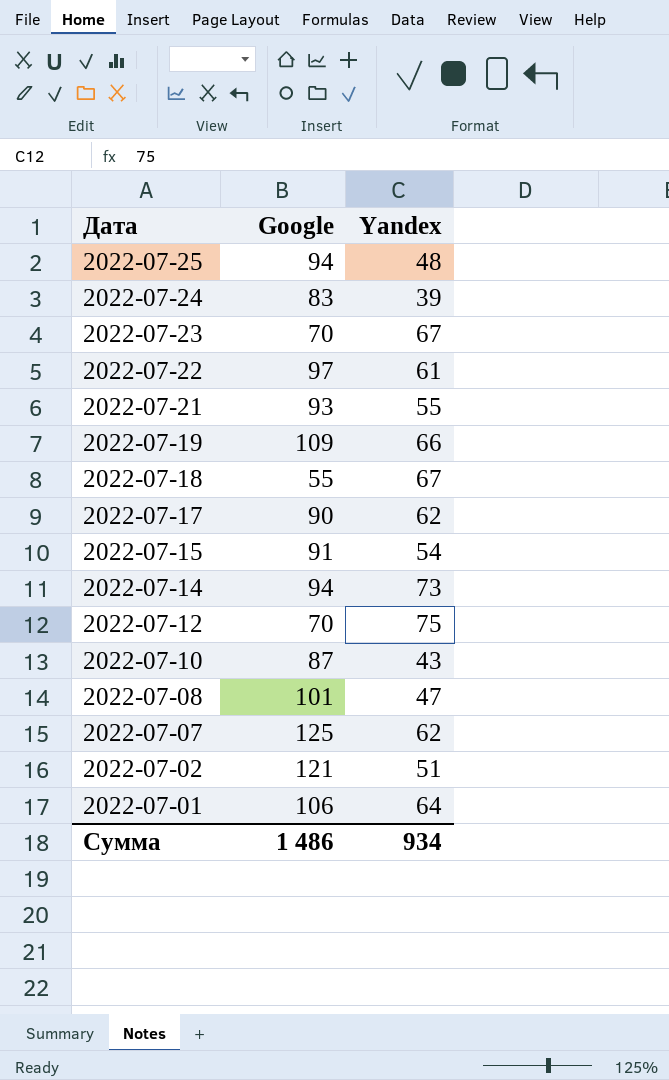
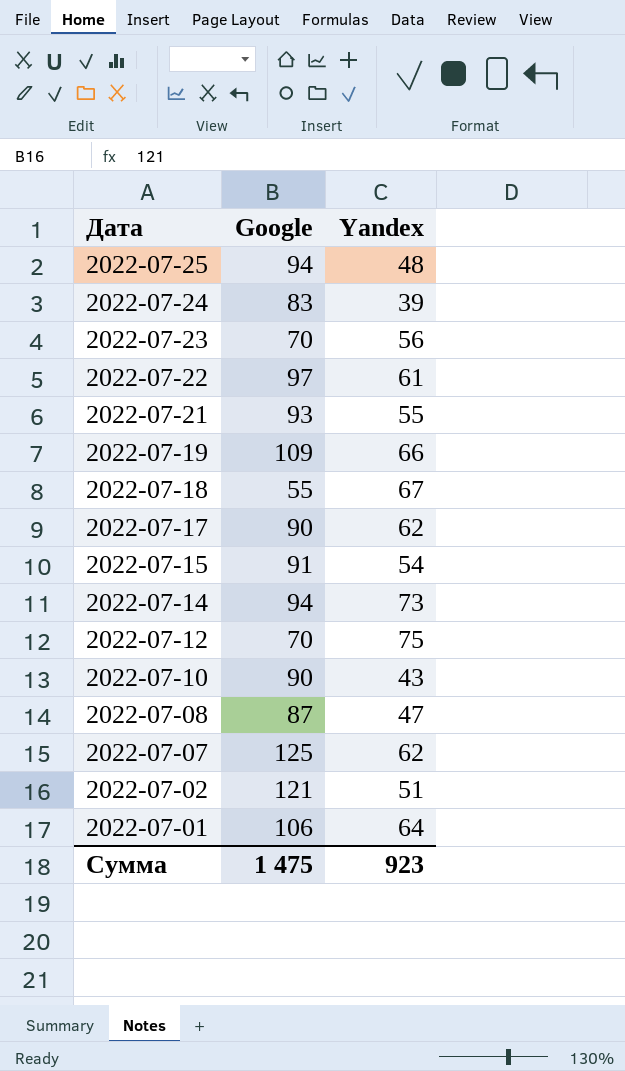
2022-07-23 | Yandex: 67 -> 56
2022-07-10 | Google: 87 -> 90
2022-07-08 | Google: 101 -> 87
Сумма | Google: 1 486 -> 1 475
Сумма | Yandex: 934 -> 923

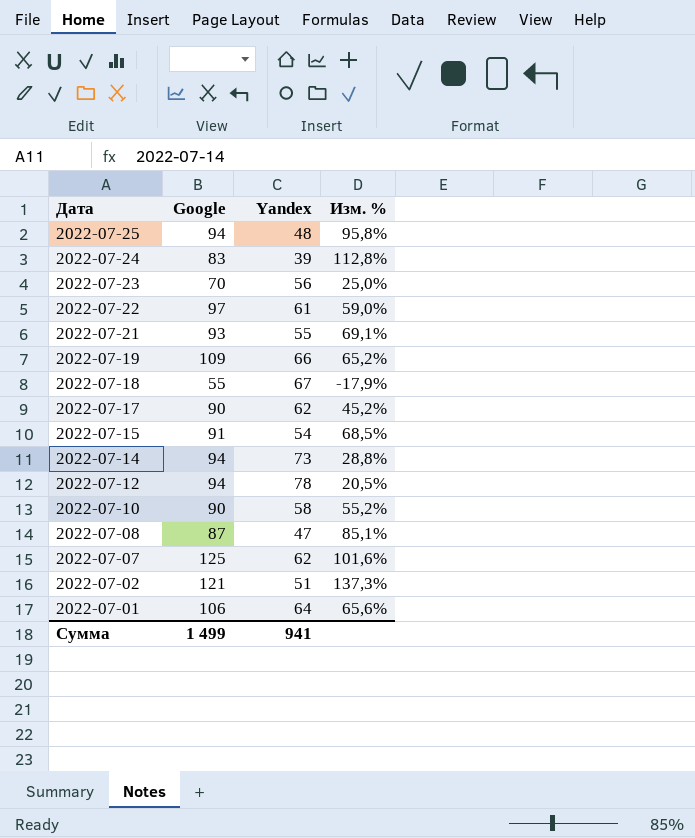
column Изм. % | formula: none -> ([Google] - [Yandex]) / [Yandex]
2022-07-12 | Google: 70 -> 94
2022-07-12 | Yandex: 75 -> 78
2022-07-10 | Yandex: 43 -> 58
Сумма | Google: 1 475 -> 1 499
Сумма | Yandex: 923 -> 941

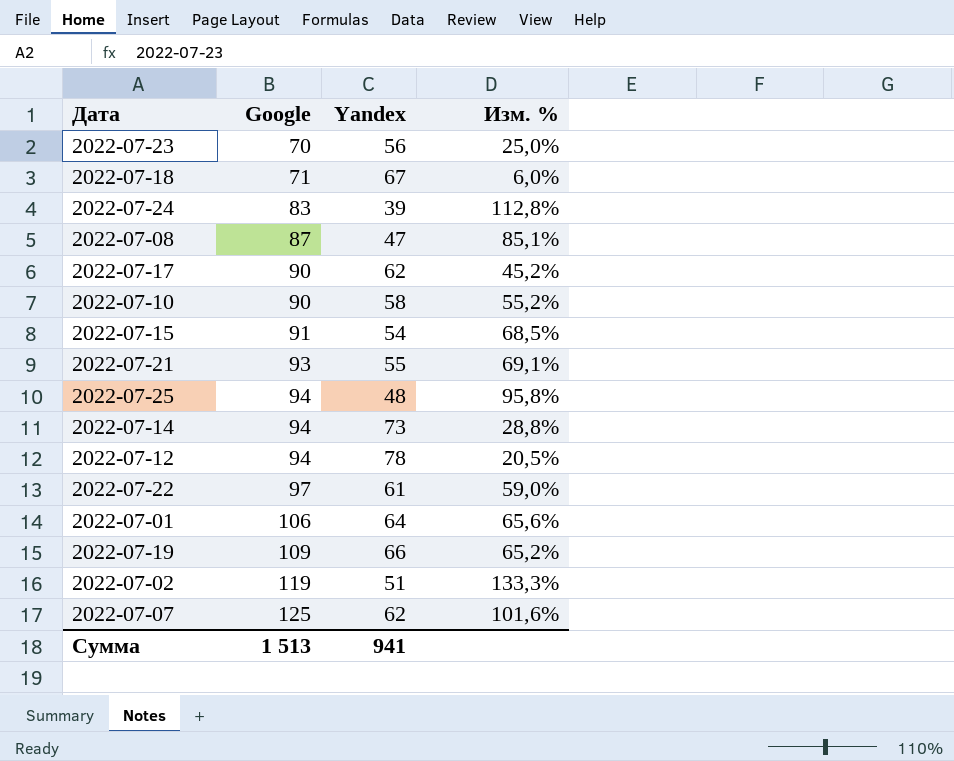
row order: Дата descending -> Google ascending
2022-07-18 | Google: 55 -> 71
2022-07-18 | Изм. %: -17,9% -> 6,0%
2022-07-02 | Google: 121 -> 119
2022-07-02 | Изм. %: 137,3% -> 133,3%
Сумма | Google: 1 499 -> 1 513

